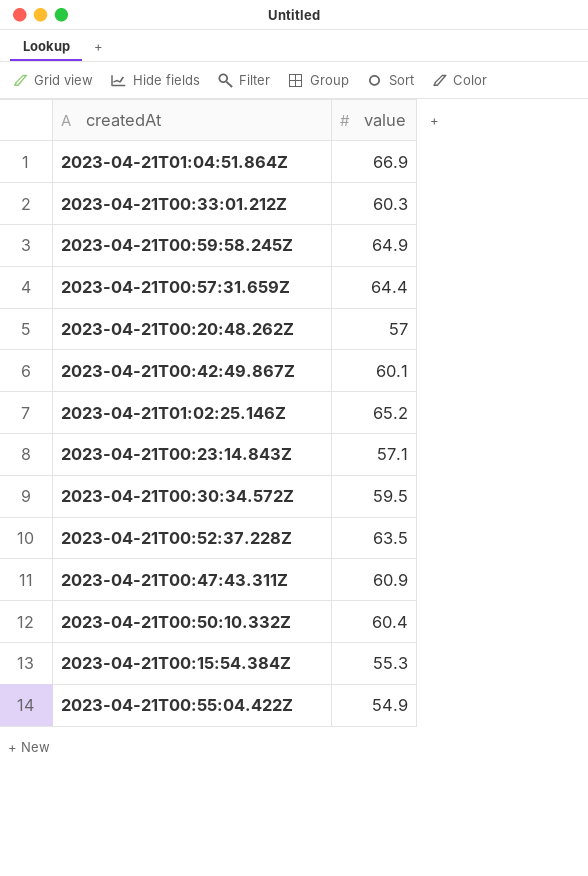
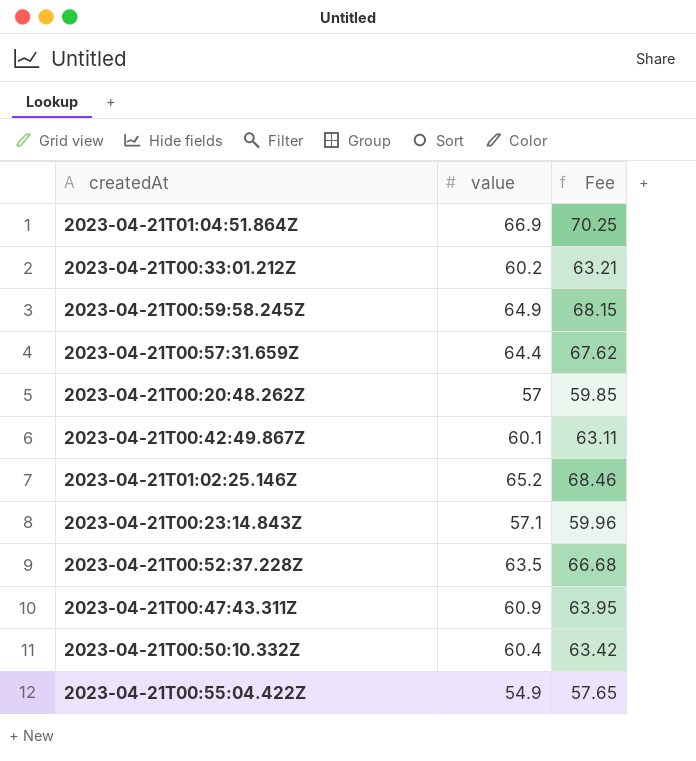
column Fee | formula: none -> [value] * 1.05
row 2023-04-21T00:30:34.572Z: 59.5 -> none
row 2023-04-21T00:15:54.384Z: 55.3 -> none
2023-04-21T00:33:01.212Z | value: 60.3 -> 60.2

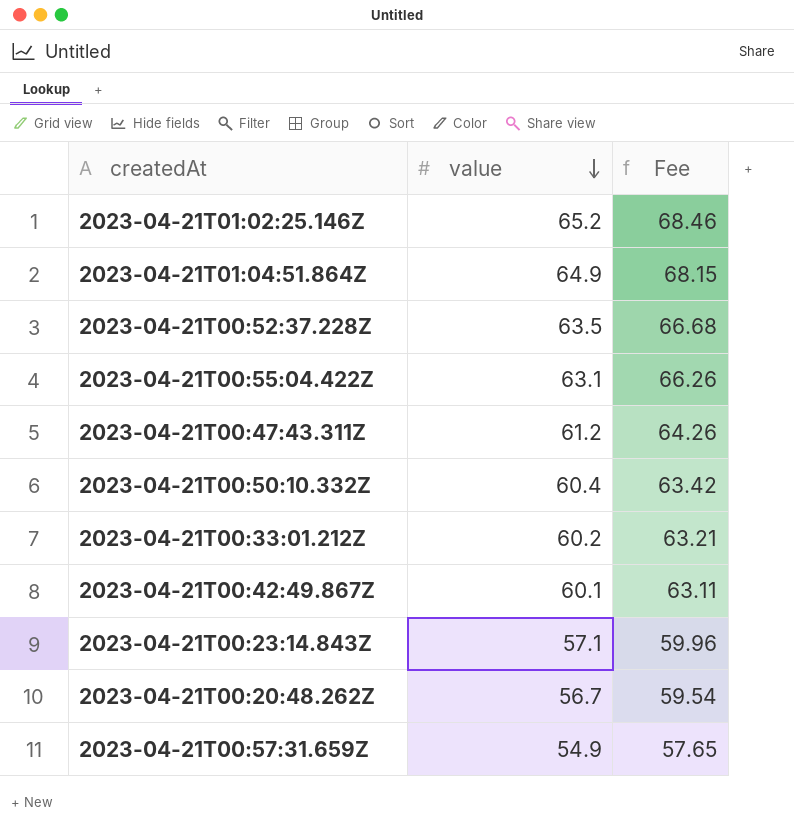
row order: none -> value descending
row 2023-04-21T00:59:58.245Z: 64.9 | 68.15 -> none
2023-04-21T01:04:51.864Z | value: 66.9 -> 64.9
2023-04-21T01:04:51.864Z | Fee: 70.25 -> 68.15
2023-04-21T00:55:04.422Z | value: 54.9 -> 63.1
2023-04-21T00:55:04.422Z | Fee: 57.65 -> 66.26
2023-04-21T00:47:43.311Z | value: 60.9 -> 61.2
2023-04-21T00:47:43.311Z | Fee: 63.95 -> 64.26
2023-04-21T00:20:48.262Z | value: 57 -> 56.7
2023-04-21T00:20:48.262Z | Fee: 59.85 -> 59.54
2023-04-21T00:57:31.659Z | value: 64.4 -> 54.9
2023-04-21T00:57:31.659Z | Fee: 67.62 -> 57.65

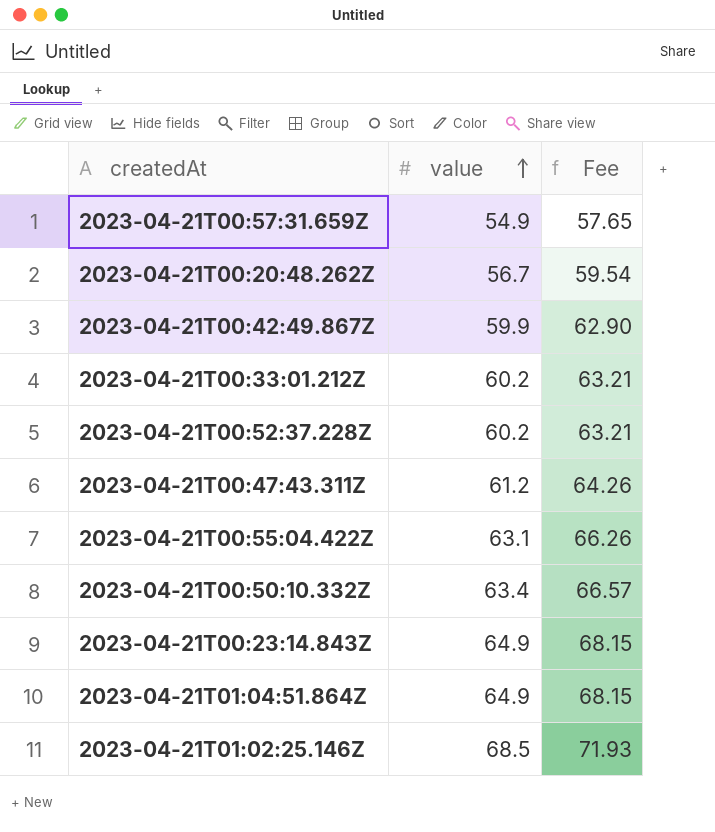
row order: value descending -> value ascending
2023-04-21T00:42:49.867Z | value: 60.1 -> 59.9
2023-04-21T00:42:49.867Z | Fee: 63.11 -> 62.90
2023-04-21T00:52:37.228Z | value: 63.5 -> 60.2
2023-04-21T00:52:37.228Z | Fee: 66.68 -> 63.21
2023-04-21T00:50:10.332Z | value: 60.4 -> 63.4
2023-04-21T00:50:10.332Z | Fee: 63.42 -> 66.57
2023-04-21T00:23:14.843Z | value: 57.1 -> 64.9
2023-04-21T00:23:14.843Z | Fee: 59.96 -> 68.15
2023-04-21T01:02:25.146Z | value: 65.2 -> 68.5
2023-04-21T01:02:25.146Z | Fee: 68.46 -> 71.93

